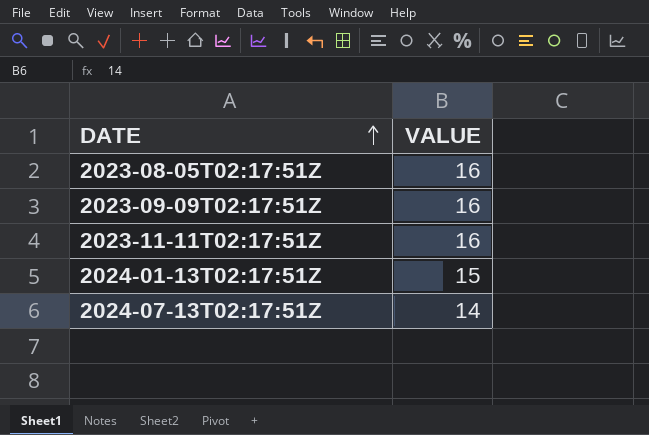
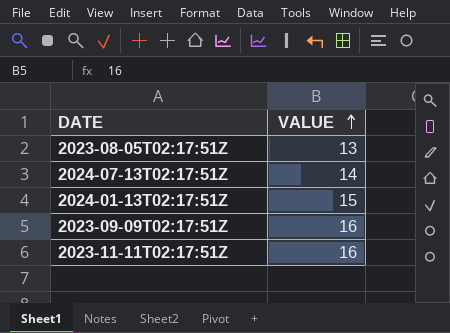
row order: DATE ascending -> VALUE ascending
2023-08-05T02:17:51Z | VALUE: 16 -> 13

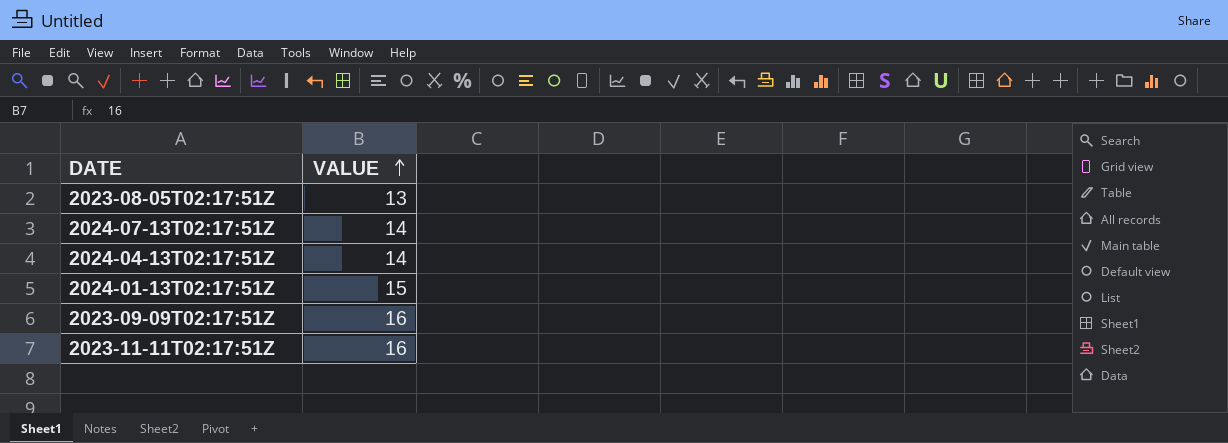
row 2024-04-13T02:17:51Z: none -> 14

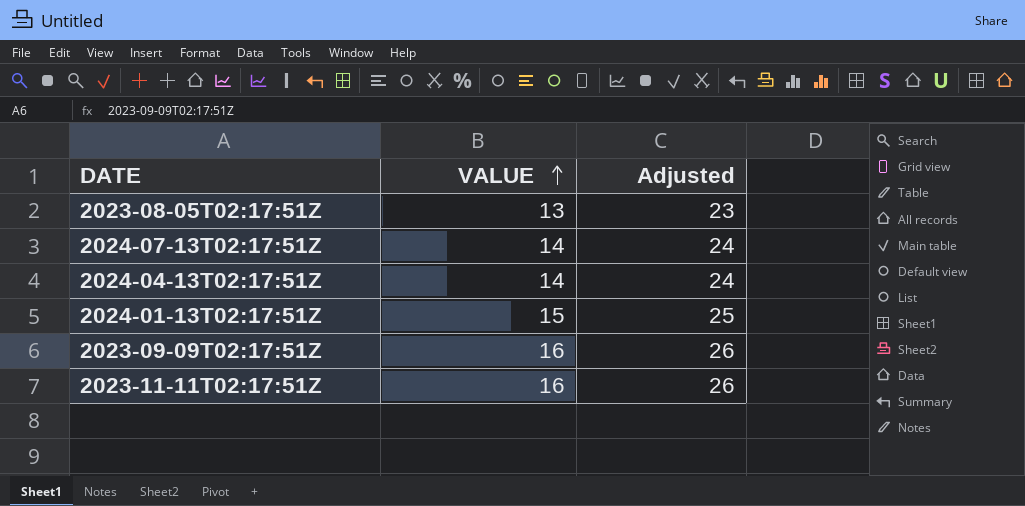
column Adjusted | formula: none -> [VALUE] + 10

